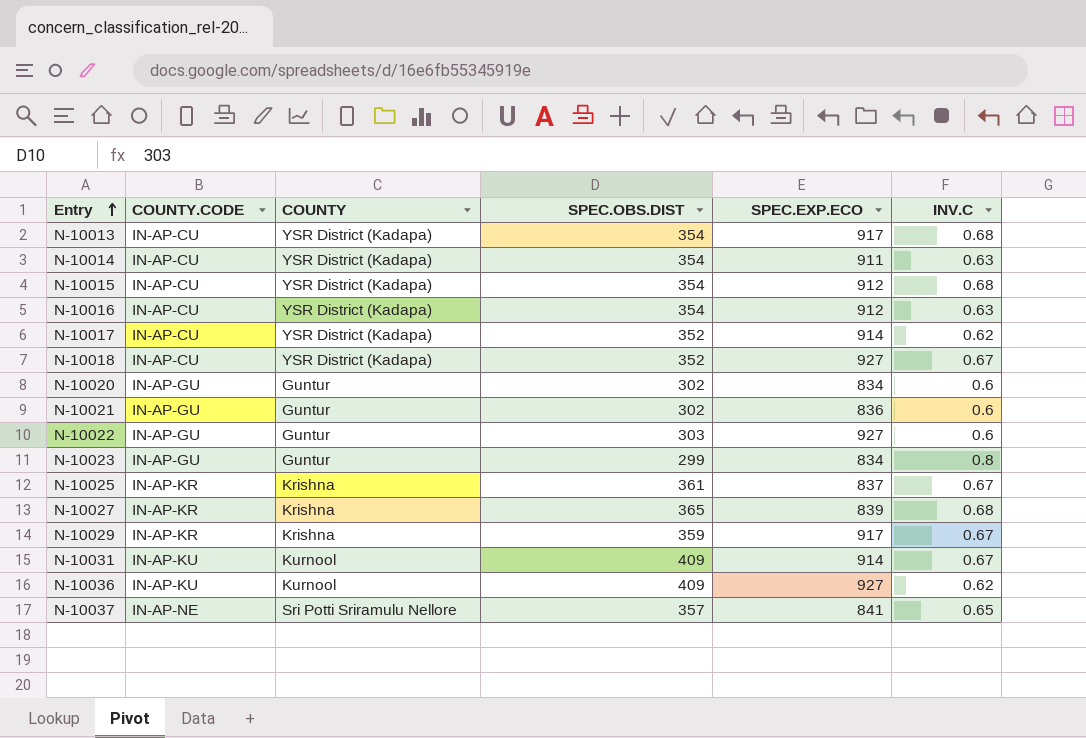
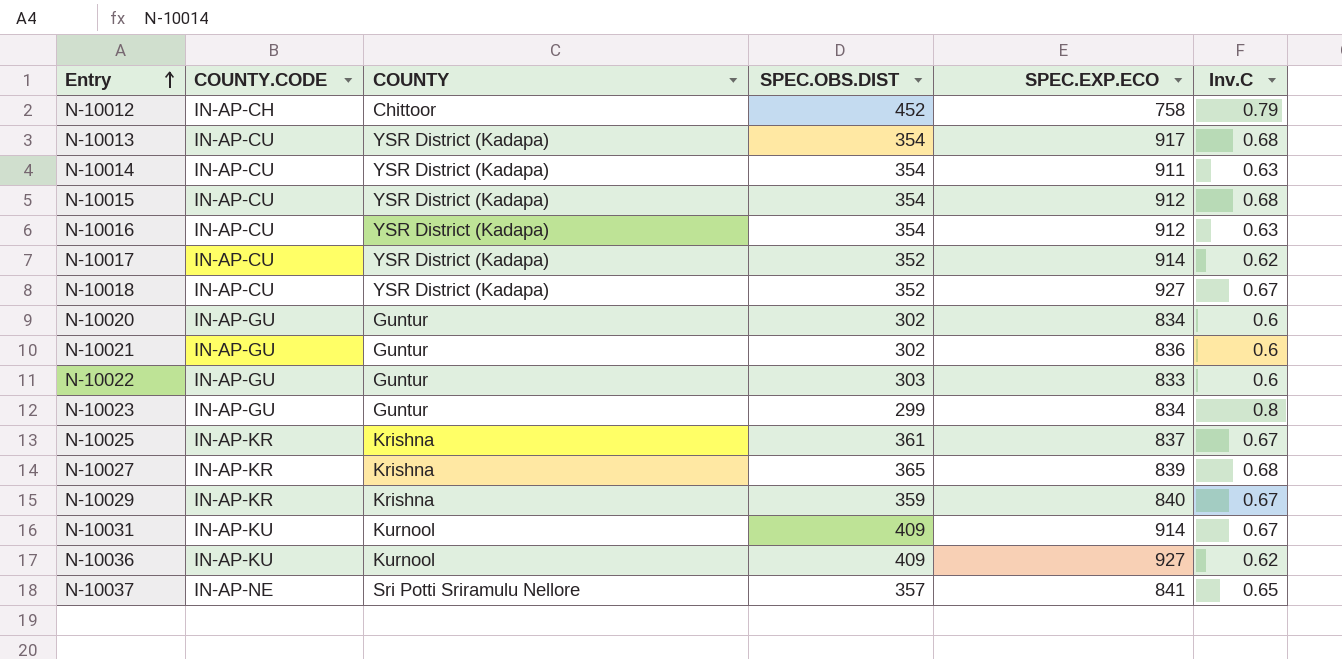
column name: INV.C -> Inv.C
row N-10012: none -> IN-AP-CH | Chittoor | 452 | 758 | 0.79
N-10022 | SPEC.EXP.ECO: 927 -> 833
N-10029 | SPEC.EXP.ECO: 917 -> 840

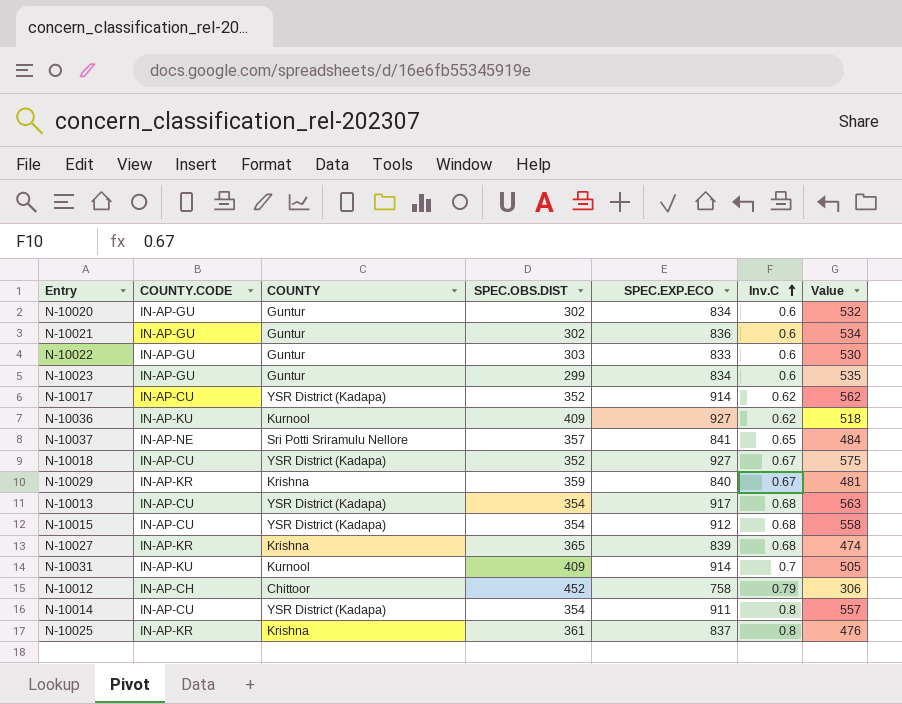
row order: Entry ascending -> Inv.C ascending
column Value | formula: none -> [SPEC.EXP.ECO] - [SPEC.OBS.DIST]
row N-10016: IN-AP-CU | YSR District (Kadapa) | 354 | 912 | 0.63 -> none
N-10023 | Inv.C: 0.8 -> 0.6
N-10031 | Inv.C: 0.67 -> 0.7
N-10014 | Inv.C: 0.63 -> 0.8
N-10025 | Inv.C: 0.67 -> 0.8

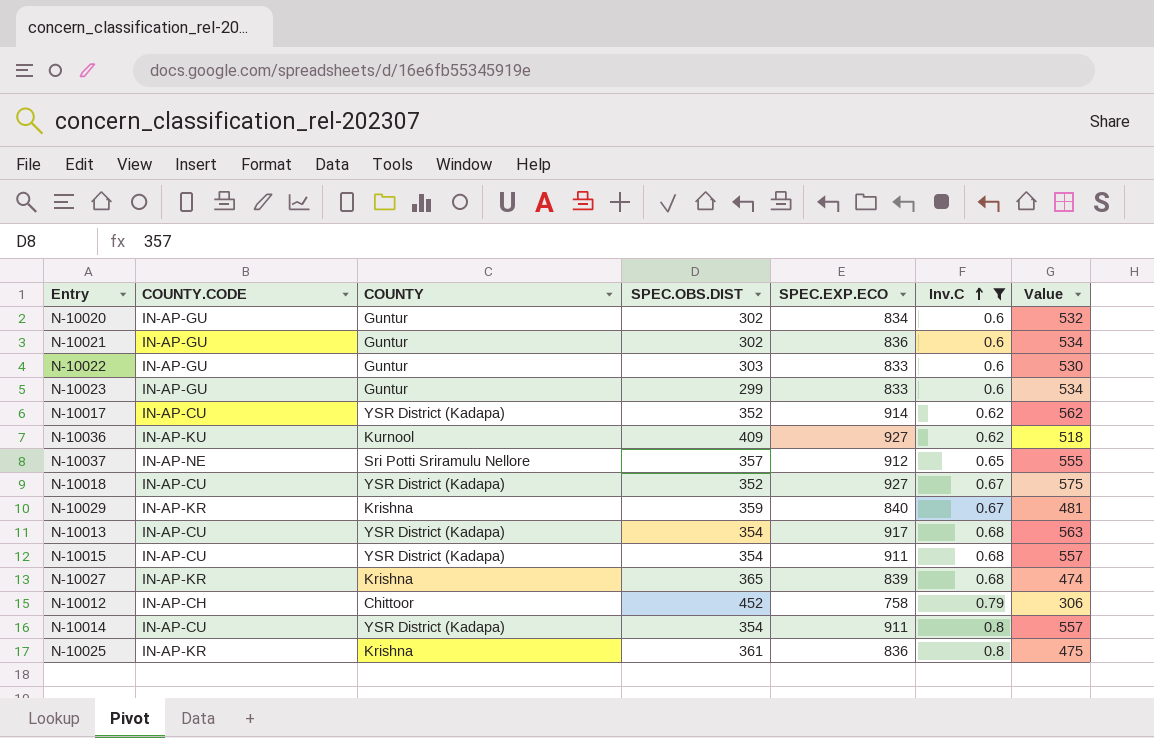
filter: none -> Inv.C != 0.7
N-10023 | SPEC.EXP.ECO: 834 -> 833
N-10023 | Value: 535 -> 534
N-10037 | SPEC.EXP.ECO: 841 -> 912
N-10037 | Value: 484 -> 555
N-10015 | SPEC.EXP.ECO: 912 -> 911
N-10015 | Value: 558 -> 557
N-10025 | SPEC.EXP.ECO: 837 -> 836
N-10025 | Value: 476 -> 475

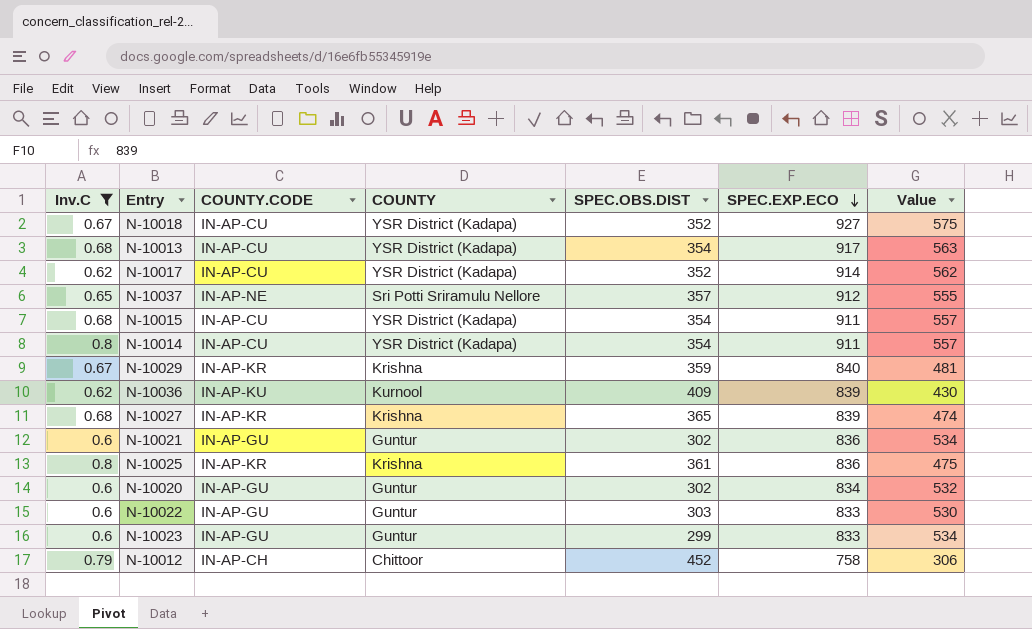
row order: Inv.C ascending -> SPEC.EXP.ECO descending
column Inv.C | position: 6 -> 1
N-10036 | SPEC.EXP.ECO: 927 -> 839
N-10036 | Value: 518 -> 430

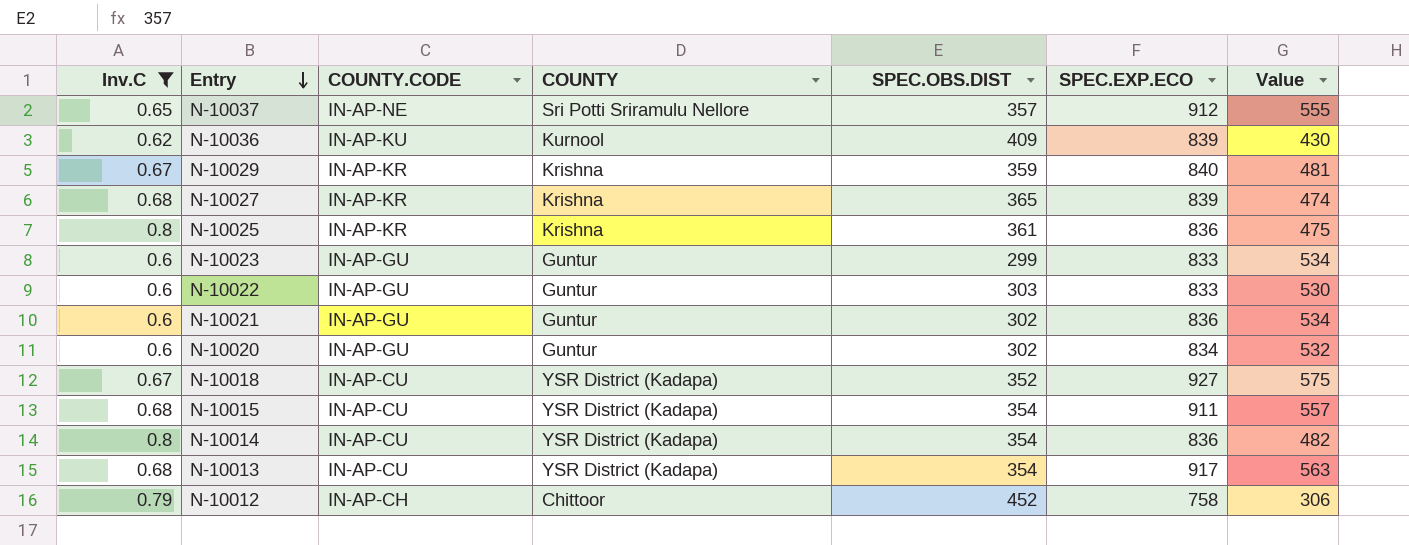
row order: SPEC.EXP.ECO descending -> Entry descending
row N-10017: 0.62 | IN-AP-CU | YSR District (Kadapa) | 352 | 914 | 562 -> none
N-10014 | SPEC.EXP.ECO: 911 -> 836
N-10014 | Value: 557 -> 482

